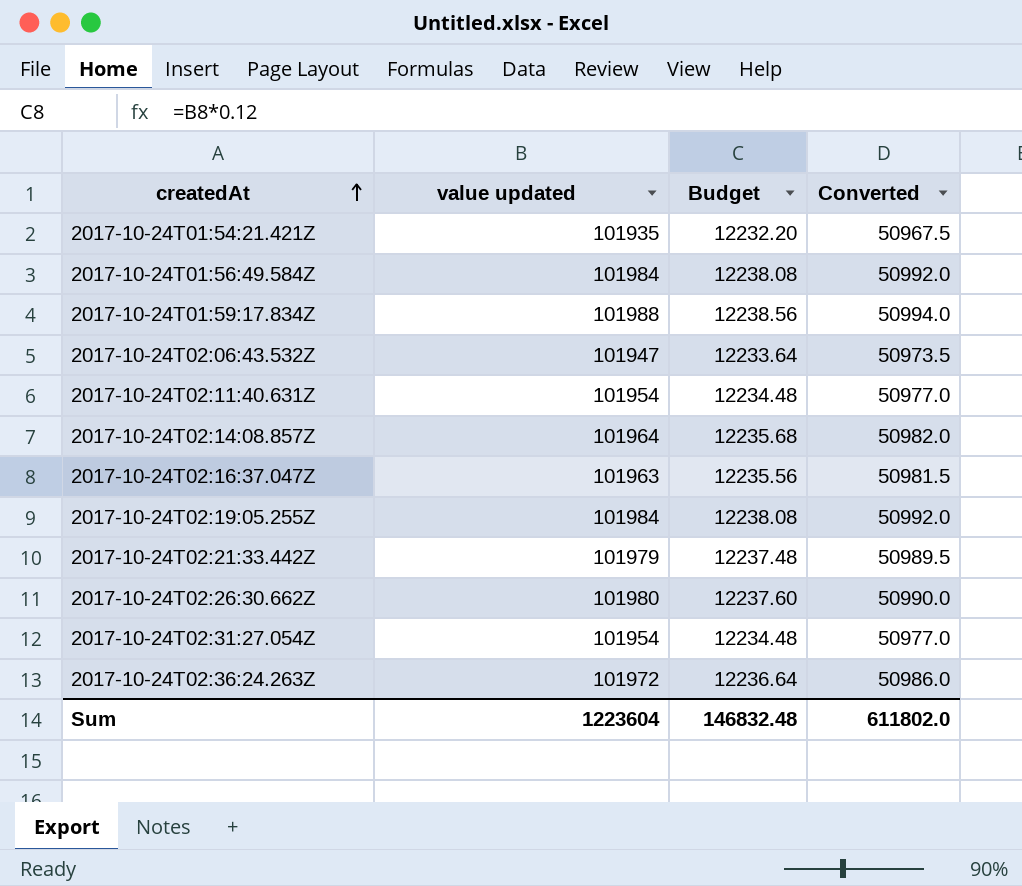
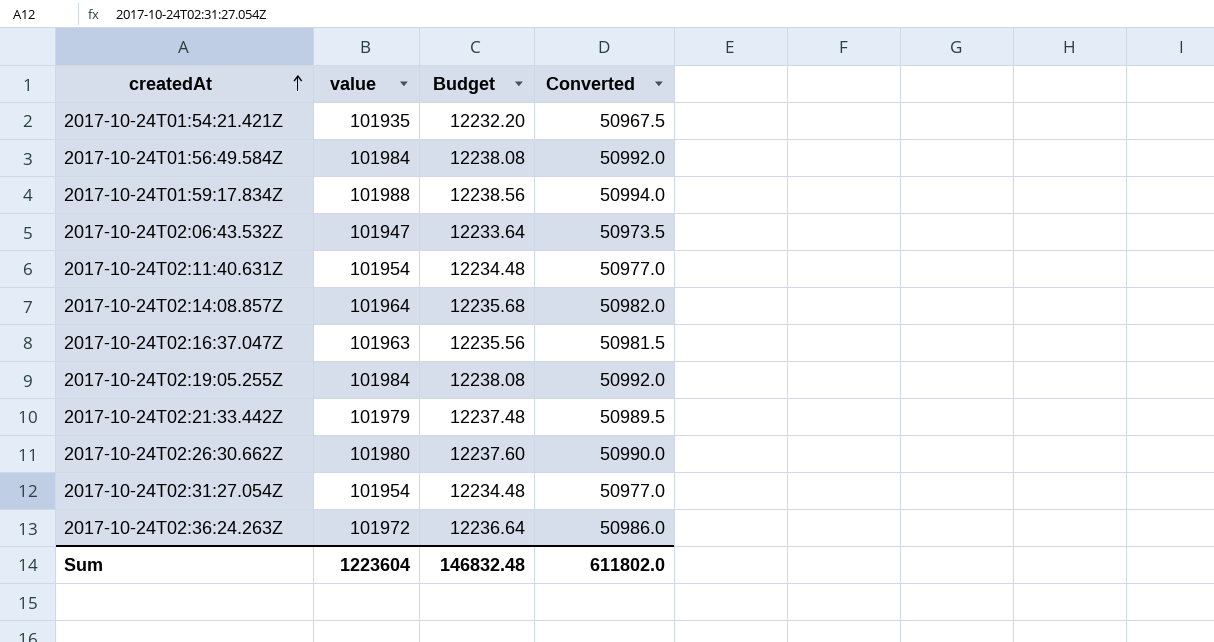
column name: value updated -> value

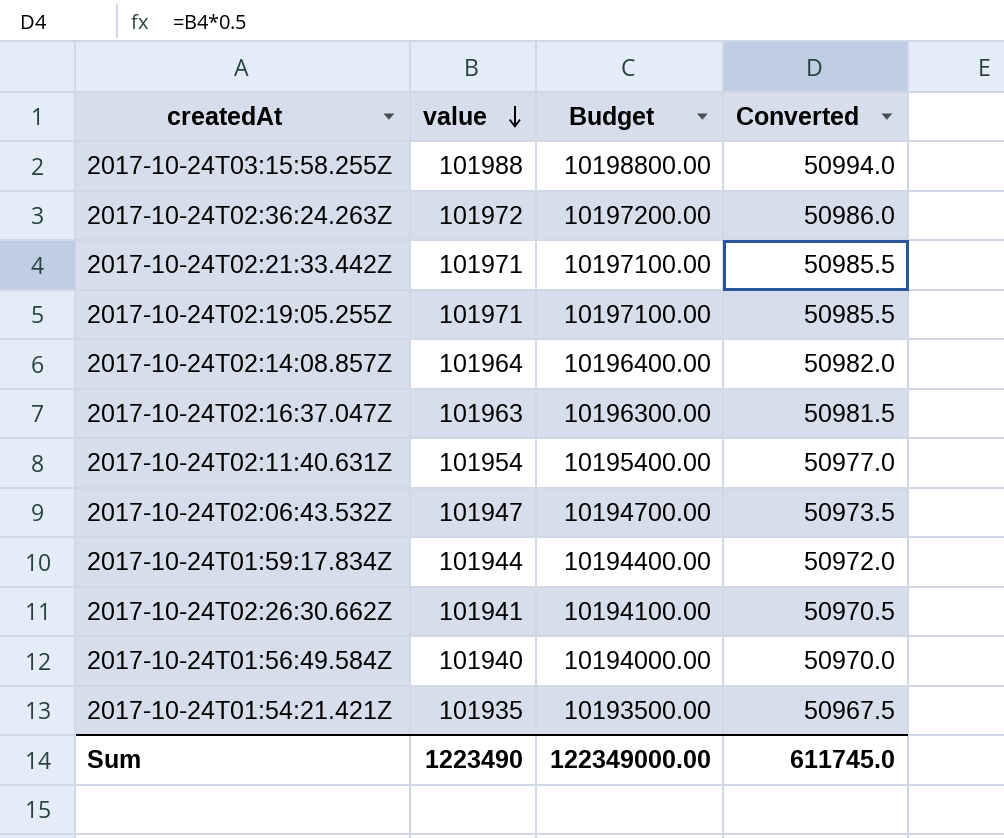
row order: createdAt ascending -> value descending
column Budget | formula: [value] * 0.12 -> [value] * 100
row 2017-10-24T02:31:27.054Z: 101954 | 12234.48 | 50977.0 -> none
row 2017-10-24T03:15:58.255Z: none -> 101988 | 10198800.00 | 50994.0
2017-10-24T02:21:33.442Z | value: 101979 -> 101971
2017-10-24T02:21:33.442Z | Converted: 50989.5 -> 50985.5
2017-10-24T02:19:05.255Z | value: 101984 -> 101971
2017-10-24T02:19:05.255Z | Converted: 50992.0 -> 50985.5
2017-10-24T01:59:17.834Z | value: 101988 -> 101944
2017-10-24T01:59:17.834Z | Converted: 50994.0 -> 50972.0
2017-10-24T02:26:30.662Z | value: 101980 -> 101941
2017-10-24T02:26:30.662Z | Converted: 50990.0 -> 50970.5
2017-10-24T01:56:49.584Z | value: 101984 -> 101940
2017-10-24T01:56:49.584Z | Converted: 50992.0 -> 50970.0
Sum | value: 1223604 -> 1223490
Sum | Budget: 146832.48 -> 122349000.00
Sum | Converted: 611802.0 -> 611745.0

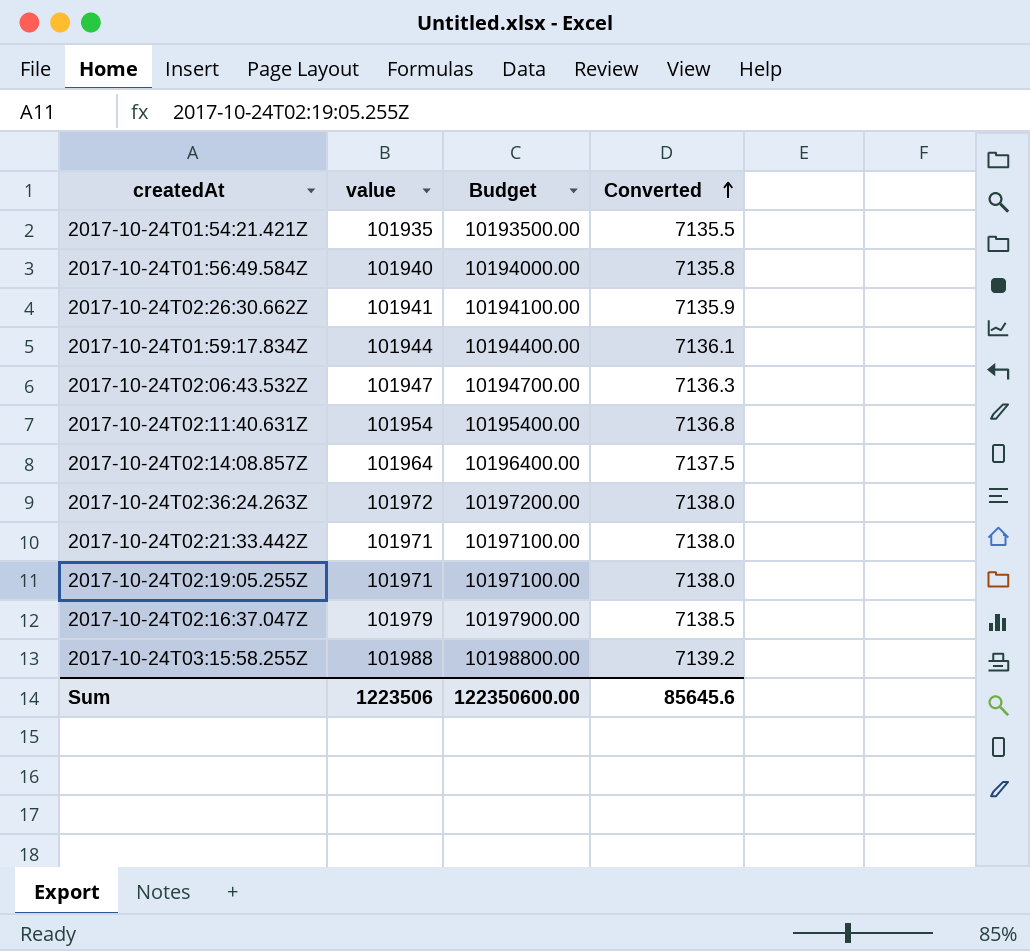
row order: value descending -> Converted ascending
column Converted | formula: [value] * 0.5 -> [value] * 0.07
2017-10-24T02:16:37.047Z | value: 101963 -> 101979
2017-10-24T02:16:37.047Z | Budget: 10196300.00 -> 10197900.00
Sum | value: 1223490 -> 1223506
Sum | Budget: 122349000.00 -> 122350600.00
Sum | Converted: 611745.0 -> 85645.6

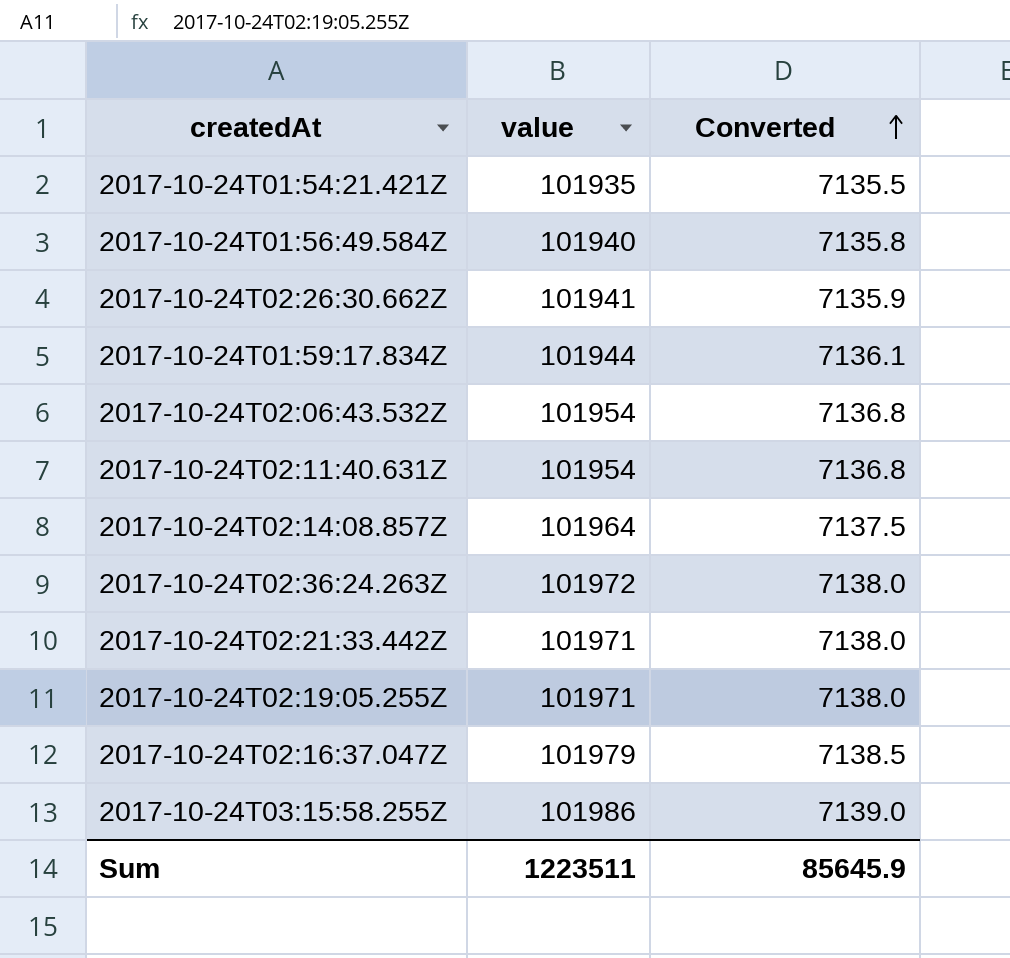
column Budget | formula: [value] * 100 -> none
2017-10-24T02:06:43.532Z | value: 101947 -> 101954
2017-10-24T02:06:43.532Z | Converted: 7136.3 -> 7136.8
2017-10-24T03:15:58.255Z | value: 101988 -> 101986
2017-10-24T03:15:58.255Z | Converted: 7139.2 -> 7139.0
Sum | value: 1223506 -> 1223511
Sum | Converted: 85645.6 -> 85645.9

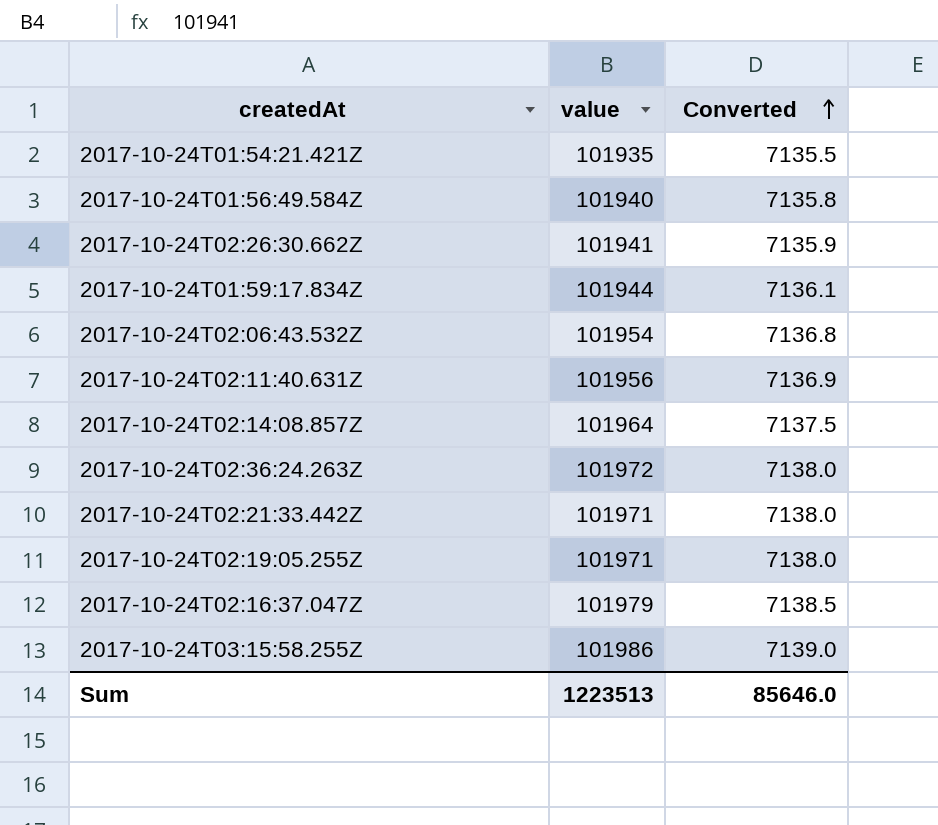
2017-10-24T02:11:40.631Z | value: 101954 -> 101956
2017-10-24T02:11:40.631Z | Converted: 7136.8 -> 7136.9
Sum | value: 1223511 -> 1223513
Sum | Converted: 85645.9 -> 85646.0

